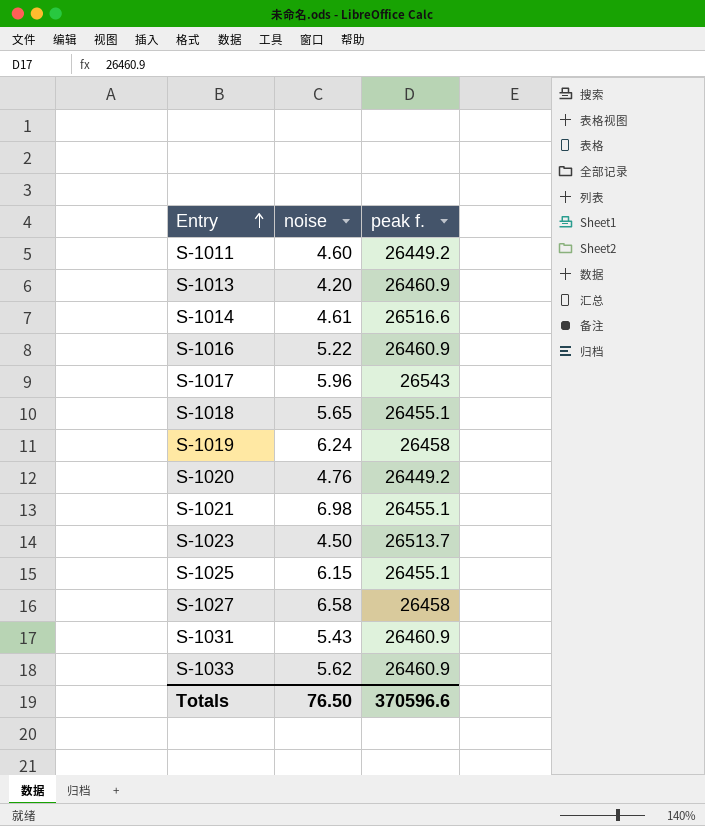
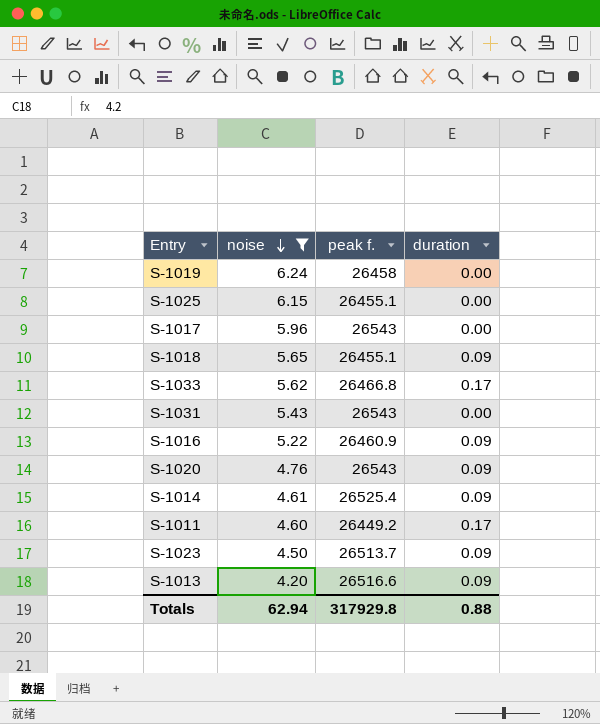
filter: none -> noise <= 6.24
row order: Entry ascending -> noise descending
column duration | position: none -> 4
S-1033 | peak f.: 26460.9 -> 26466.8
S-1031 | peak f.: 26460.9 -> 26543
S-1020 | peak f.: 26449.2 -> 26543
S-1014 | peak f.: 26516.6 -> 26525.4
S-1013 | peak f.: 26460.9 -> 26516.6
Totals | noise: 76.50 -> 62.94
Totals | peak f.: 370596.6 -> 317929.8

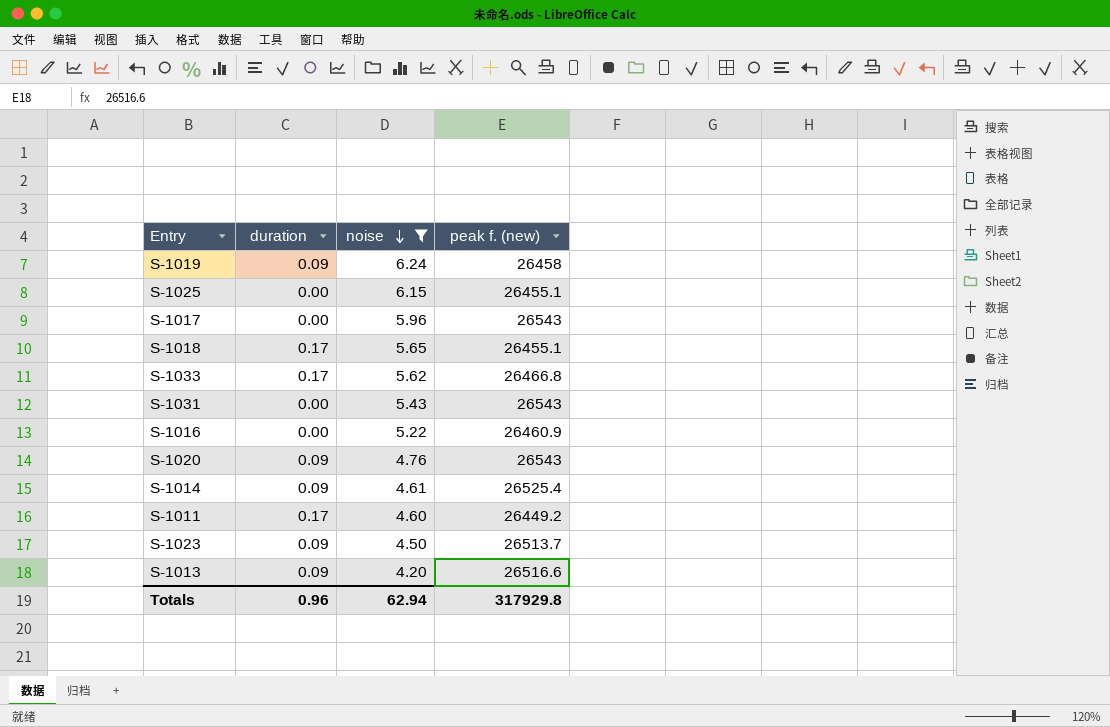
column duration | position: 4 -> 2
column name: peak f. -> peak f. (new)
S-1019 | duration: 0.00 -> 0.09
S-1018 | duration: 0.09 -> 0.17
S-1016 | duration: 0.09 -> 0.00
Totals | duration: 0.88 -> 0.96

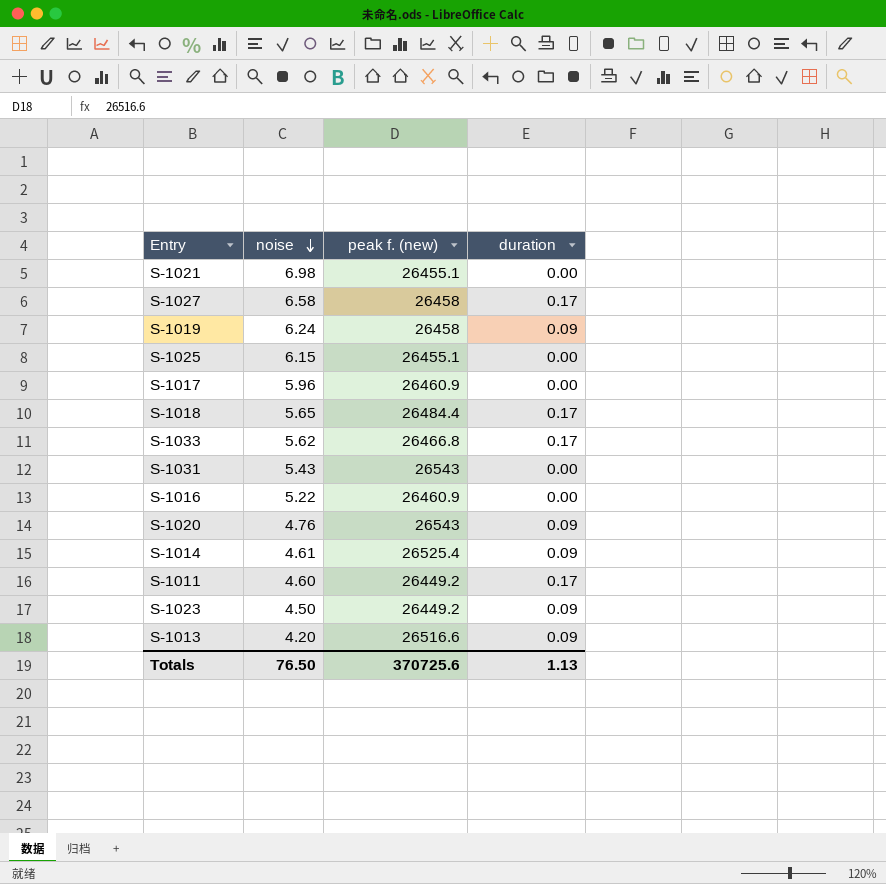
filter: noise <= 6.24 -> none
column duration | position: 2 -> 4
S-1017 | peak f. (new): 26543 -> 26460.9
S-1018 | peak f. (new): 26455.1 -> 26484.4
S-1023 | peak f. (new): 26513.7 -> 26449.2
Totals | noise: 62.94 -> 76.50
Totals | peak f. (new): 317929.8 -> 370725.6
Totals | duration: 0.96 -> 1.13

